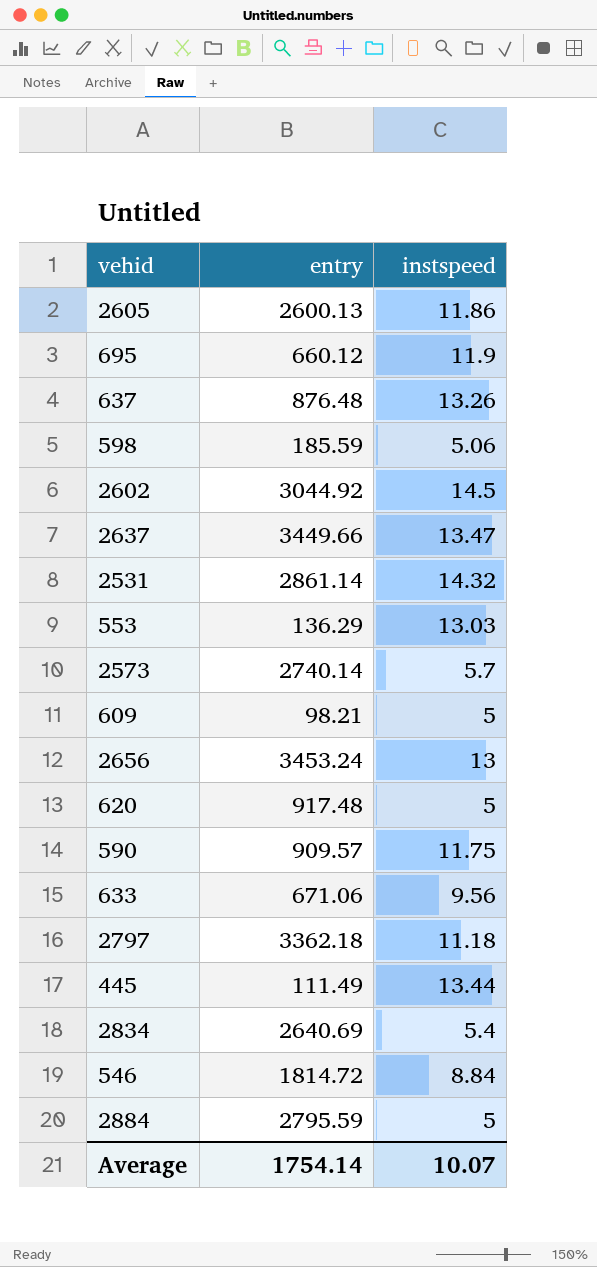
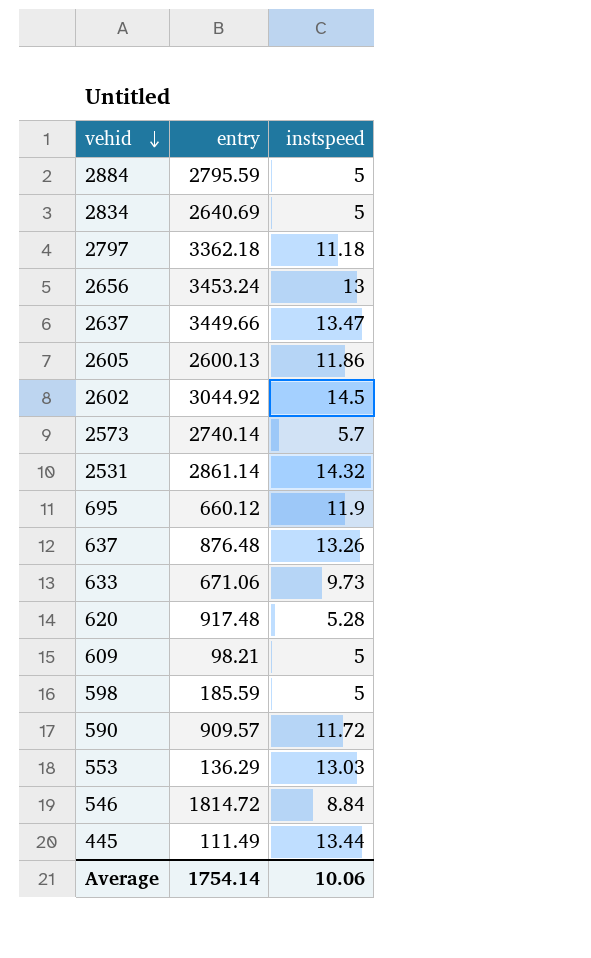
row order: none -> vehid descending
2834 | instspeed: 5.4 -> 5
633 | instspeed: 9.56 -> 9.73
620 | instspeed: 5 -> 5.28
598 | instspeed: 5.06 -> 5
590 | instspeed: 11.75 -> 11.72
Average | instspeed: 10.07 -> 10.06

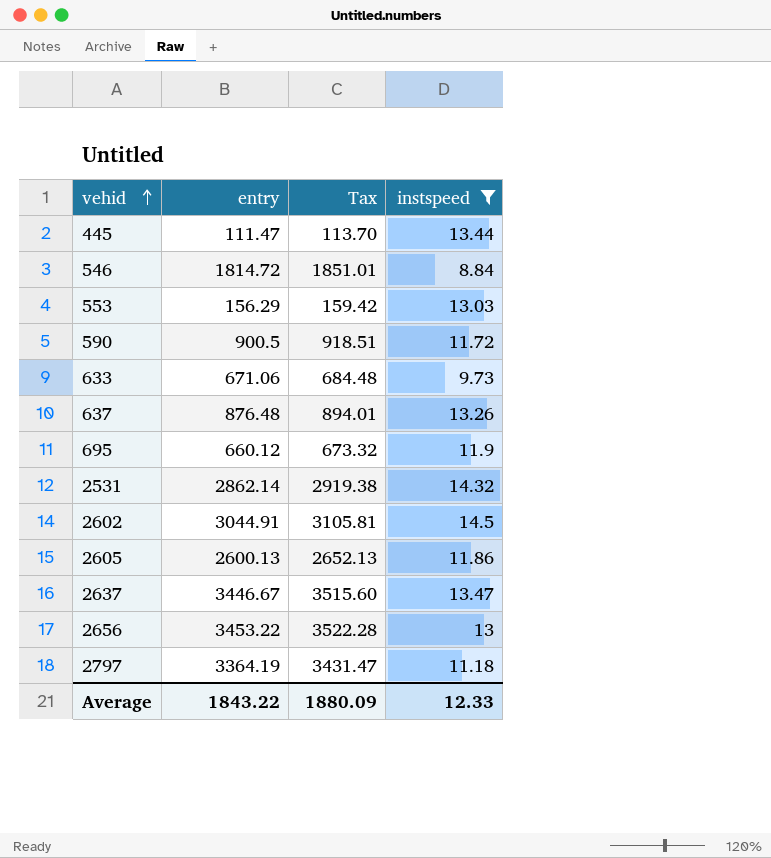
filter: none -> instspeed >= 8.84
row order: vehid descending -> vehid ascending
column Tax | formula: none -> [entry] * 1.02
445 | entry: 111.49 -> 111.47
553 | entry: 136.29 -> 156.29
590 | entry: 909.57 -> 900.5
2531 | entry: 2861.14 -> 2862.14
2602 | entry: 3044.92 -> 3044.91
2637 | entry: 3449.66 -> 3446.67
2656 | entry: 3453.24 -> 3453.22
2797 | entry: 3362.18 -> 3364.19
Average | entry: 1754.14 -> 1843.22
Average | instspeed: 10.06 -> 12.33

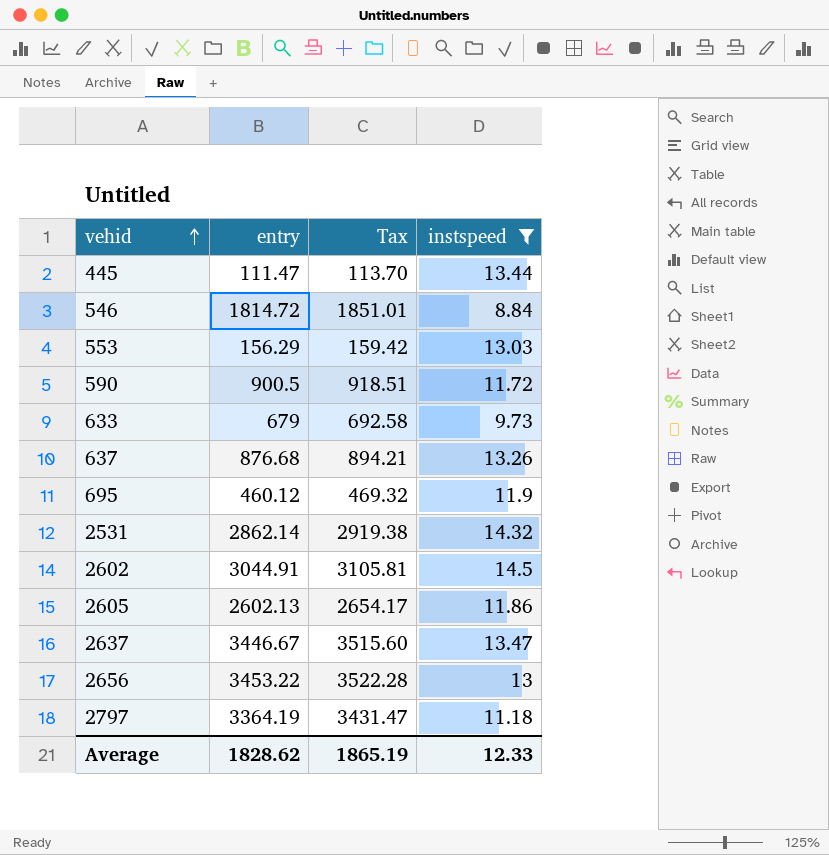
633 | entry: 671.06 -> 679
633 | Tax: 684.48 -> 692.58
637 | entry: 876.48 -> 876.68
637 | Tax: 894.01 -> 894.21
695 | entry: 660.12 -> 460.12
695 | Tax: 673.32 -> 469.32
2605 | entry: 2600.13 -> 2602.13
2605 | Tax: 2652.13 -> 2654.17
Average | entry: 1843.22 -> 1828.62
Average | Tax: 1880.09 -> 1865.19

